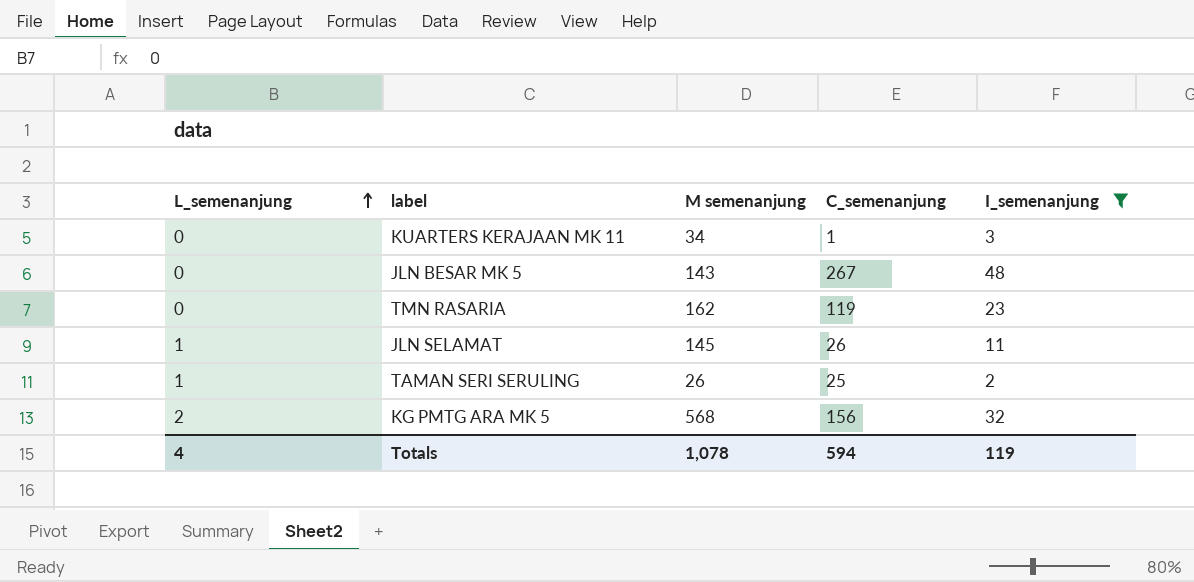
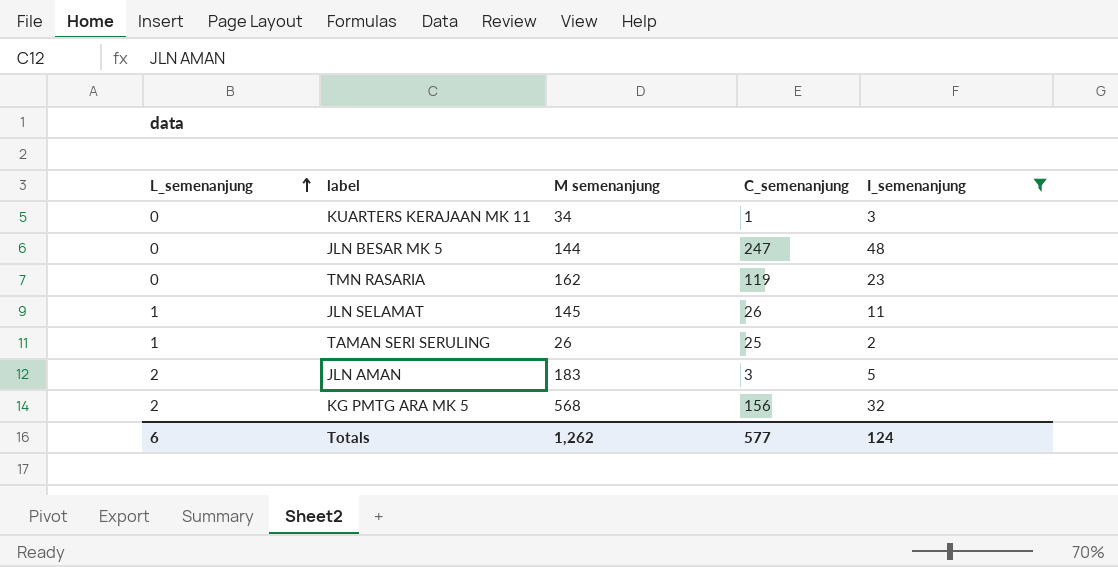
JLN BESAR MK 5 | M semenanjung: 143 -> 144
JLN BESAR MK 5 | C_semenanjung: 267 -> 247
row JLN AMAN: none -> 2 | 183 | 3 | 5
Totals | L_semenanjung: 4 -> 6
Totals | M semenanjung: 1,078 -> 1,262
Totals | C_semenanjung: 594 -> 577
Totals | I_semenanjung: 119 -> 124

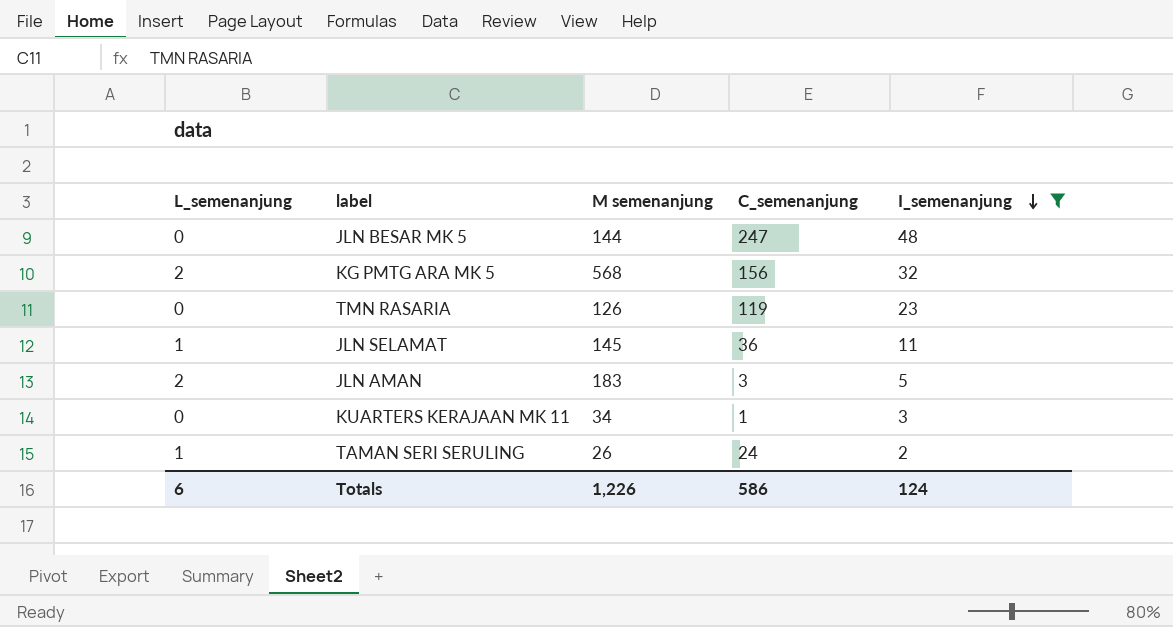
row order: L_semenanjung ascending -> I_semenanjung descending
TMN RASARIA | M semenanjung: 162 -> 126
JLN SELAMAT | C_semenanjung: 26 -> 36
TAMAN SERI SERULING | C_semenanjung: 25 -> 24
Totals | M semenanjung: 1,262 -> 1,226
Totals | C_semenanjung: 577 -> 586

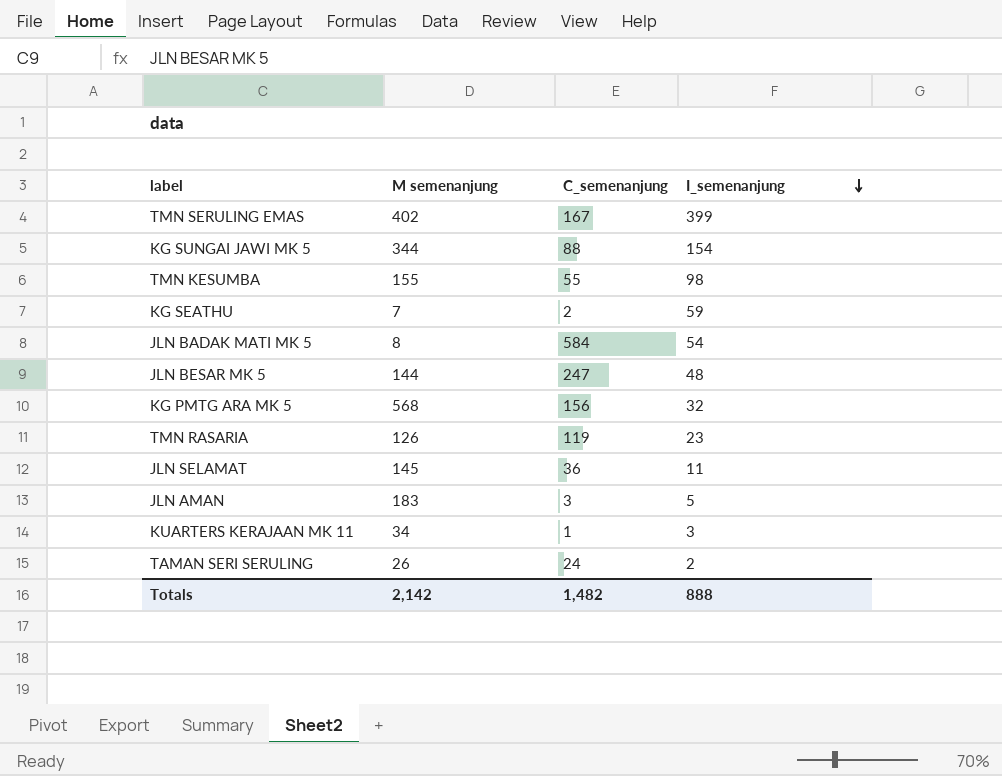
filter: I_semenanjung <= 48 -> none
column L_semenanjung | position: 1 -> none
Totals | M semenanjung: 1,226 -> 2,142
Totals | C_semenanjung: 586 -> 1,482
Totals | I_semenanjung: 124 -> 888

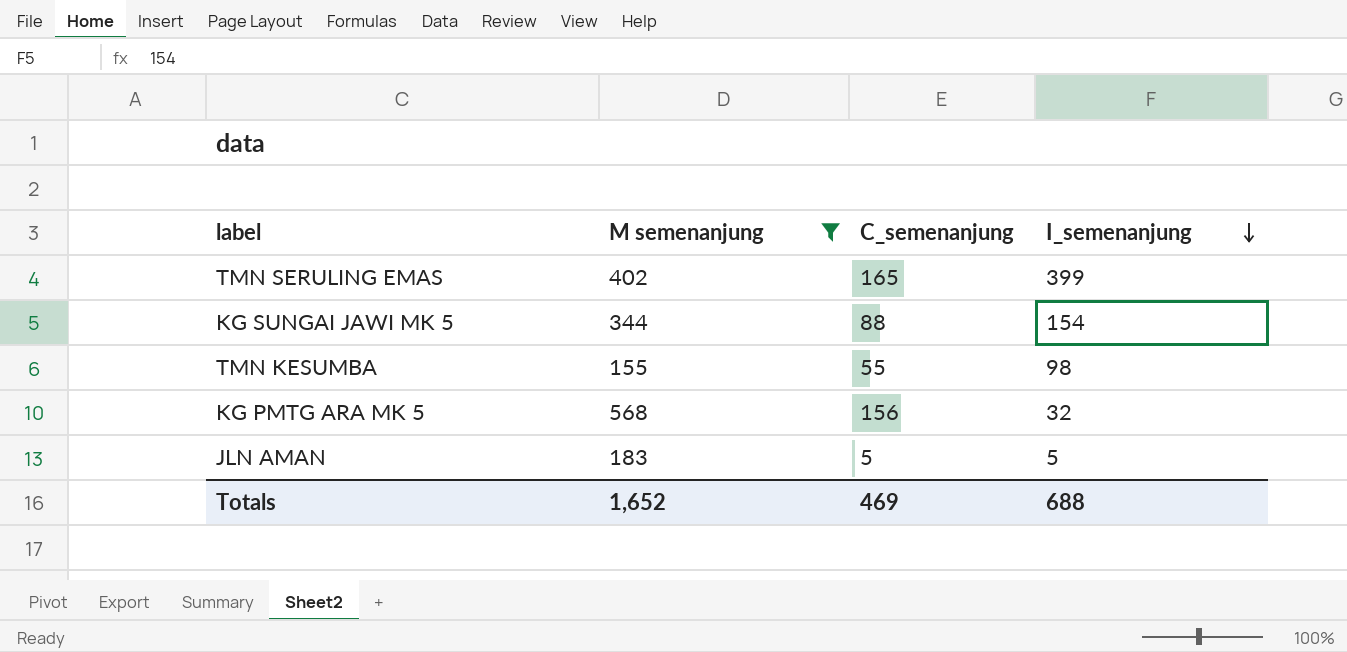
filter: none -> M semenanjung >= 155
TMN SERULING EMAS | C_semenanjung: 167 -> 165
JLN AMAN | C_semenanjung: 3 -> 5
Totals | M semenanjung: 2,142 -> 1,652
Totals | C_semenanjung: 1,482 -> 469
Totals | I_semenanjung: 888 -> 688

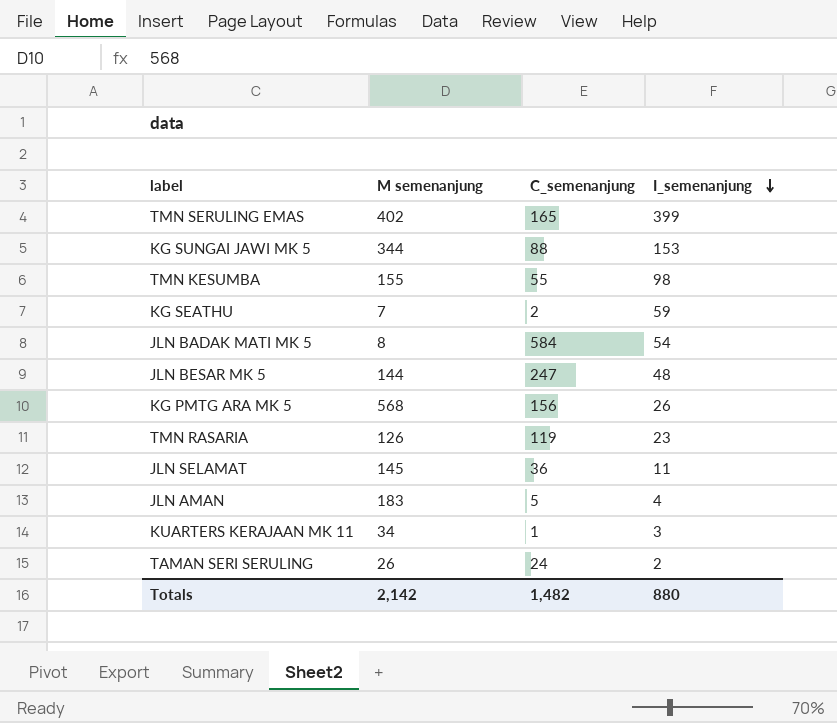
filter: M semenanjung >= 155 -> none
KG SUNGAI JAWI MK 5 | I_semenanjung: 154 -> 153
KG PMTG ARA MK 5 | I_semenanjung: 32 -> 26
JLN AMAN | I_semenanjung: 5 -> 4
Totals | M semenanjung: 1,652 -> 2,142
Totals | C_semenanjung: 469 -> 1,482
Totals | I_semenanjung: 688 -> 880

